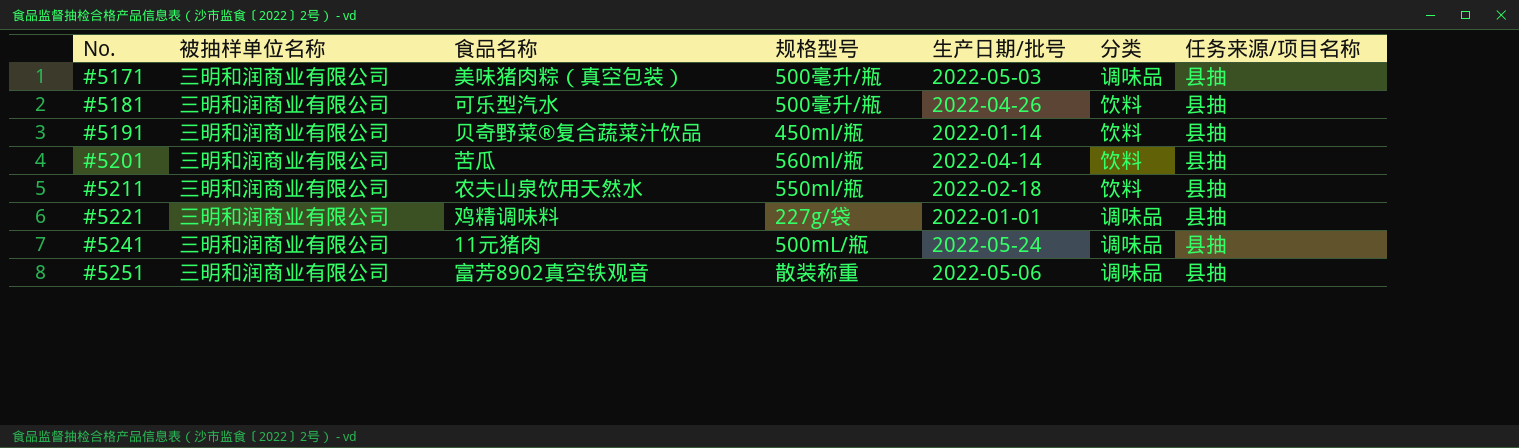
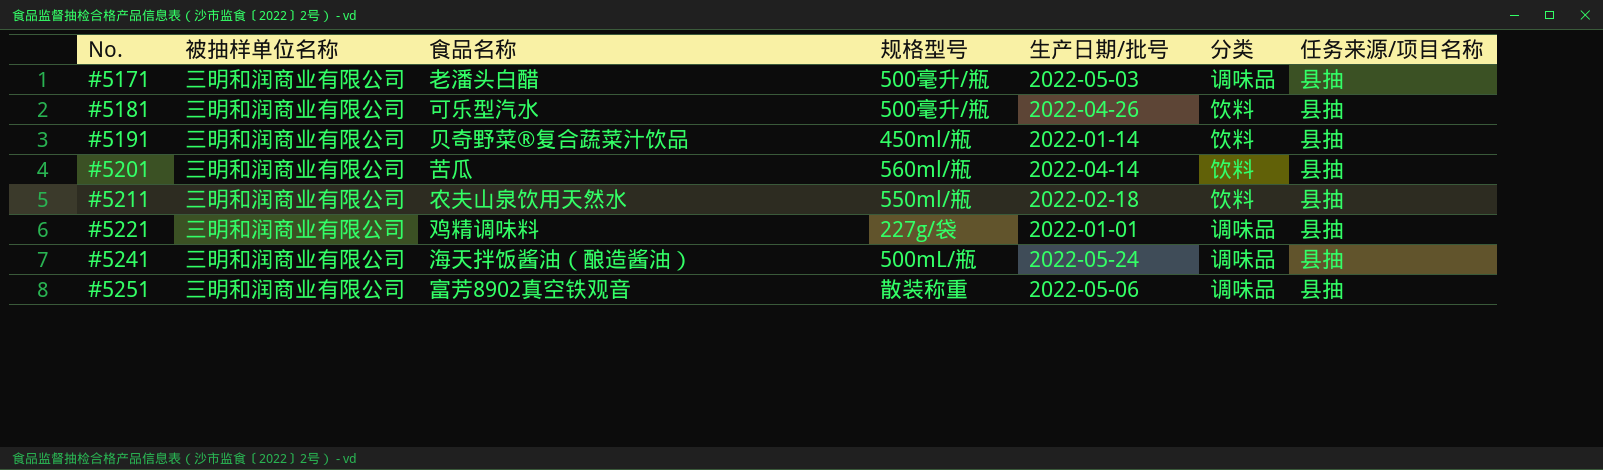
#5171 | 食品名称: 美味猪肉粽（真空包装） -> 老潘头白醋
#5241 | 食品名称: 11元猪肉 -> 海天拌饭酱油（酿造酱油）

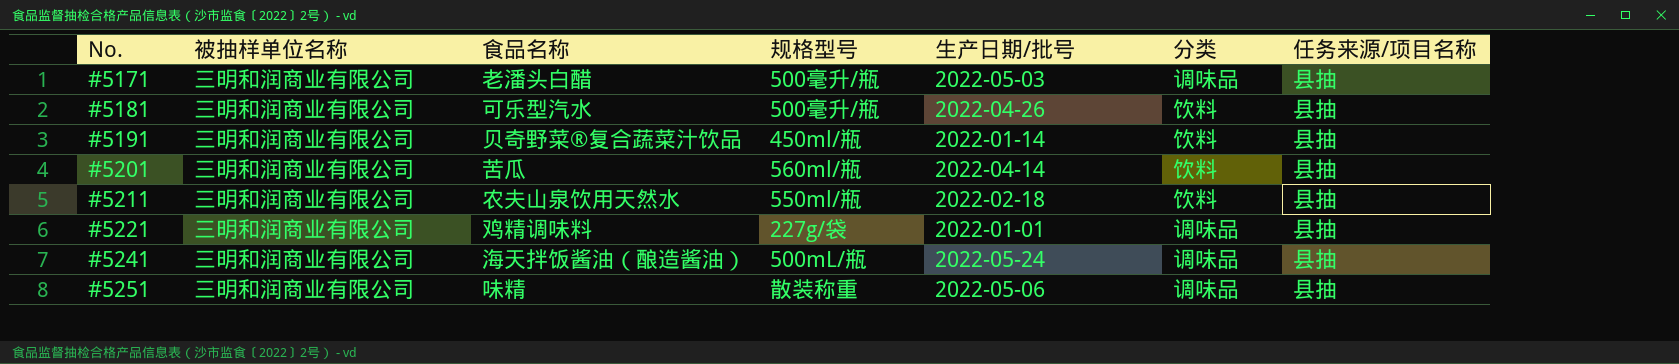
#5251 | 食品名称: 富芳8902真空铁观音 -> 味精

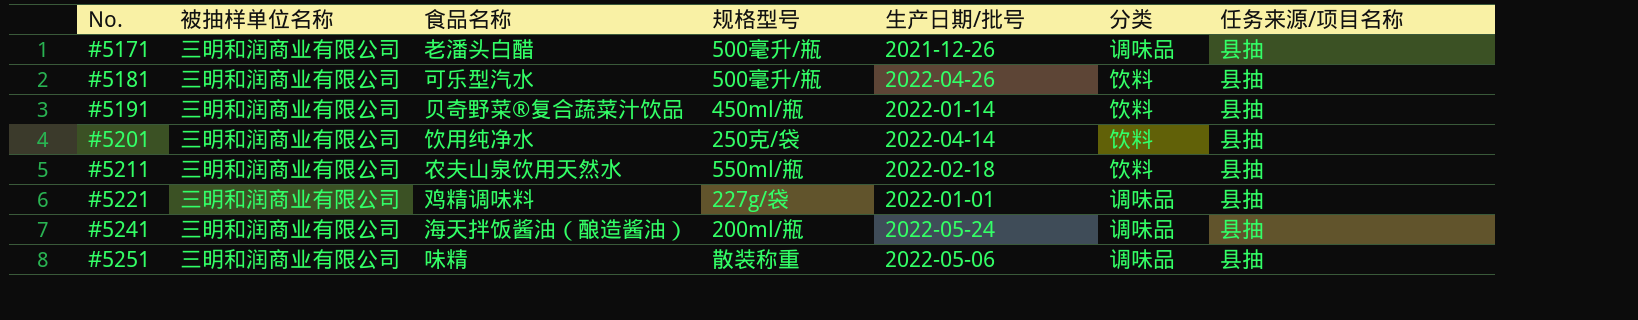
#5171 | 生产日期/批号: 2022-05-03 -> 2021-12-26
#5201 | 食品名称: 苦瓜 -> 饮用纯净水
#5201 | 规格型号: 560ml/瓶 -> 250克/袋
#5241 | 规格型号: 500mL/瓶 -> 200ml/瓶

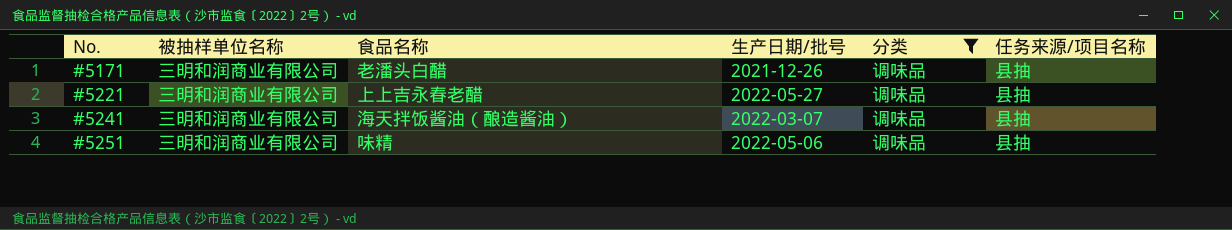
filter: none -> 分类 = 调味品
column 规格型号 | position: 4 -> none
#5221 | 食品名称: 鸡精调味料 -> 上上吉永春老醋
#5221 | 生产日期/批号: 2022-01-01 -> 2022-05-27
#5241 | 生产日期/批号: 2022-05-24 -> 2022-03-07

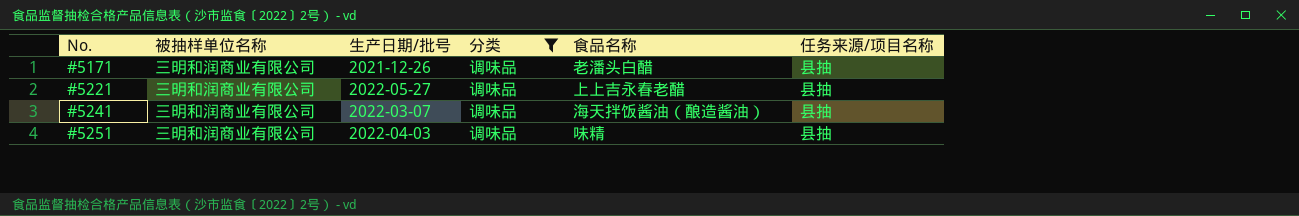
column 食品名称 | position: 3 -> 5
#5251 | 生产日期/批号: 2022-05-06 -> 2022-04-03

